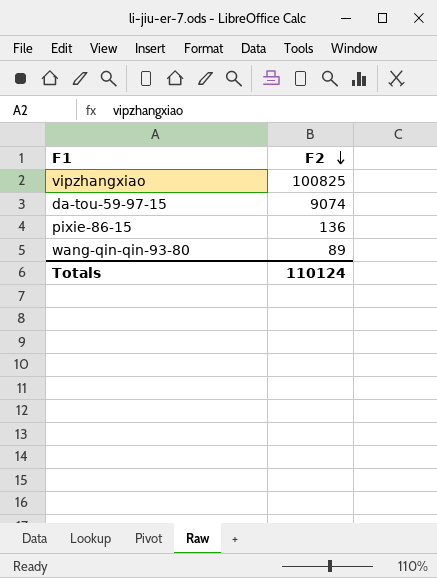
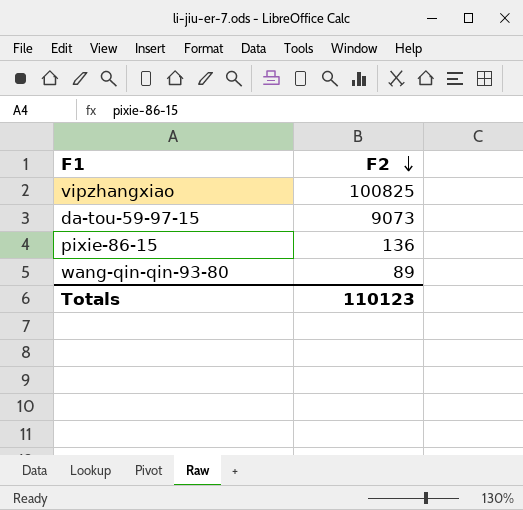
da-tou-59-97-15 | F2: 9074 -> 9073
Totals | F2: 110124 -> 110123

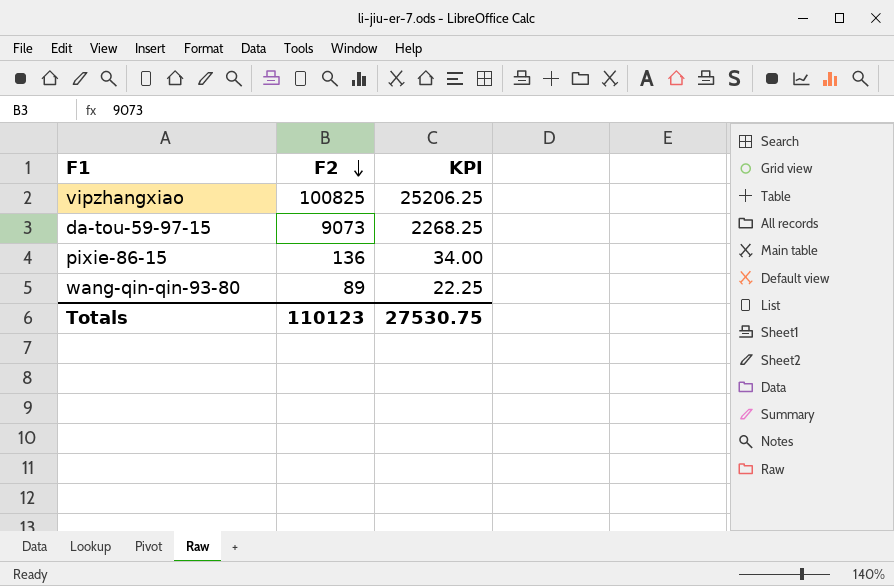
column KPI | formula: none -> [F2] * 0.25

